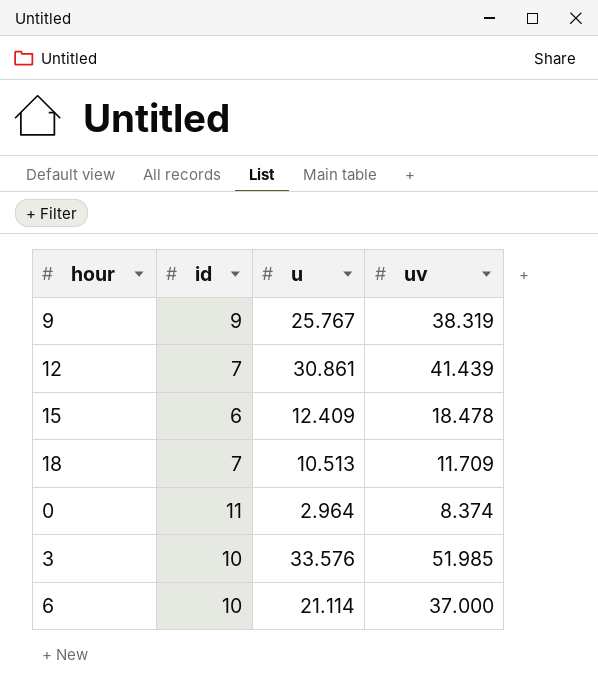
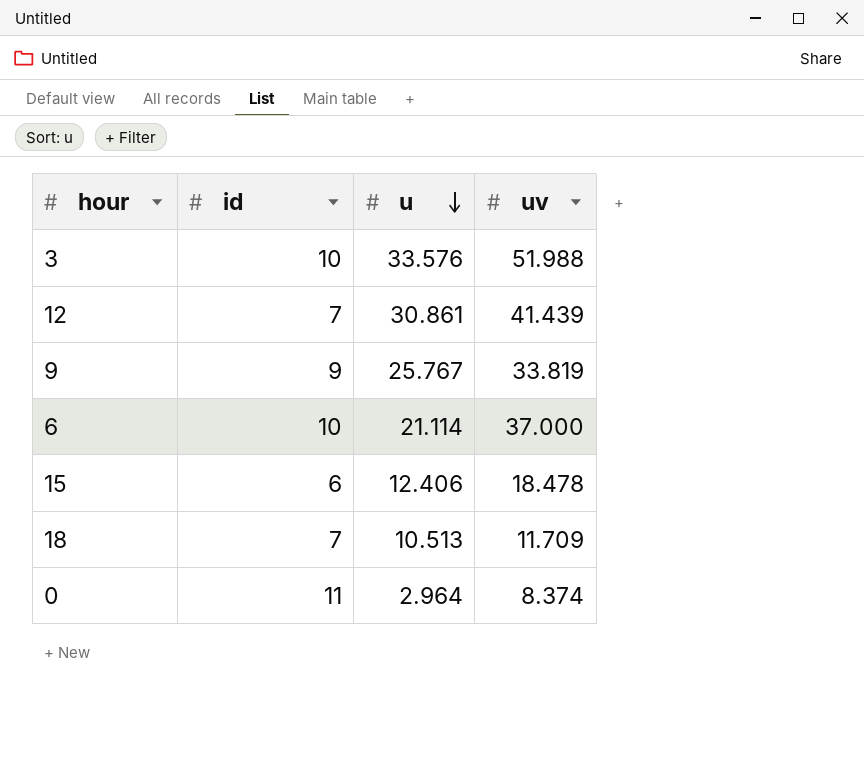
row order: none -> u descending
3 | uv: 51.985 -> 51.988
9 | uv: 38.319 -> 33.819
15 | u: 12.409 -> 12.406

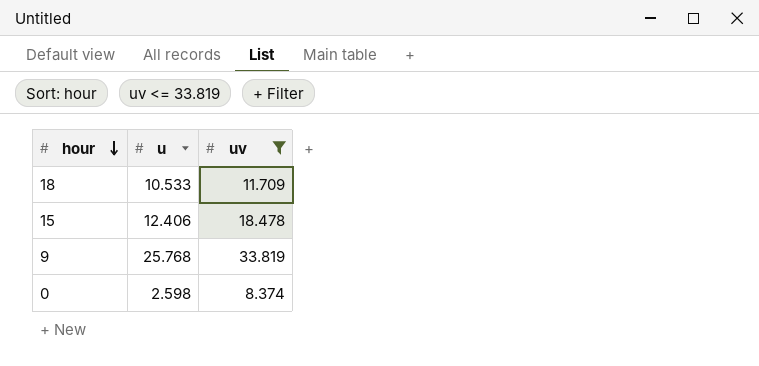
filter: none -> uv <= 33.819
row order: u descending -> hour descending
column id | position: 2 -> none
18 | u: 10.513 -> 10.533
9 | u: 25.767 -> 25.768
0 | u: 2.964 -> 2.598

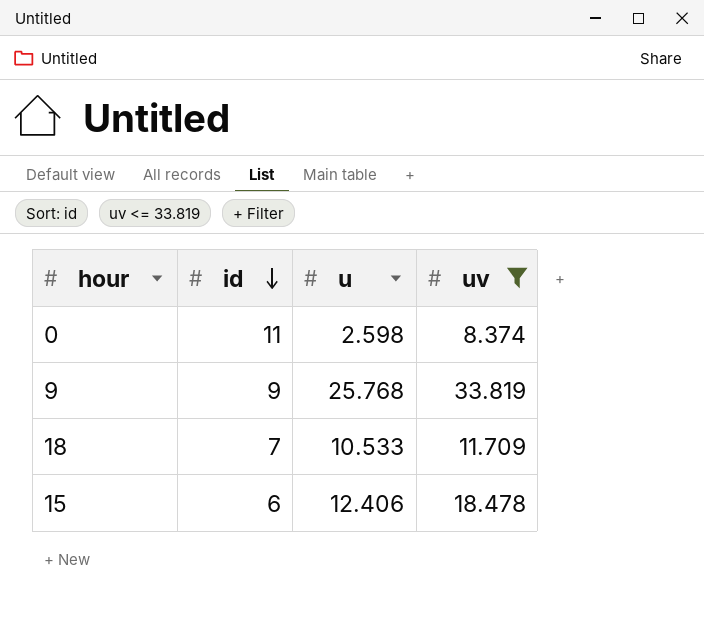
row order: hour descending -> id descending
column id | position: none -> 2

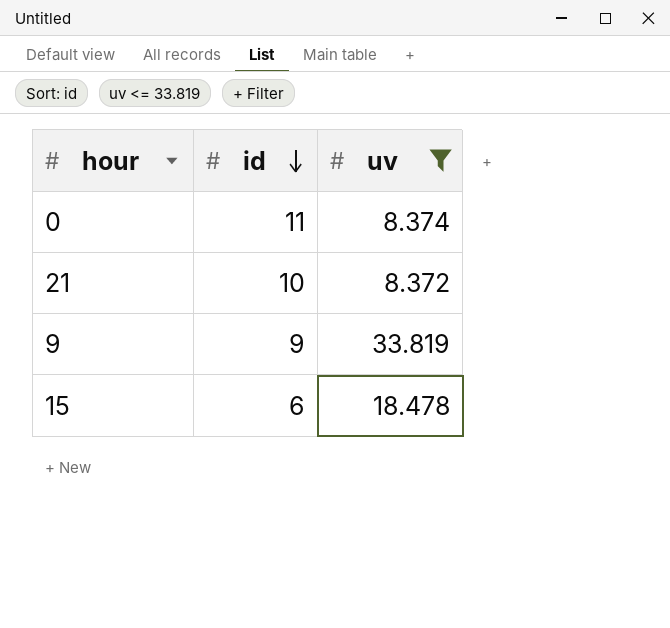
column u | position: 3 -> none
row 18: 7 | 10.533 | 11.709 -> none
row 21: none -> 10 | 8.372

